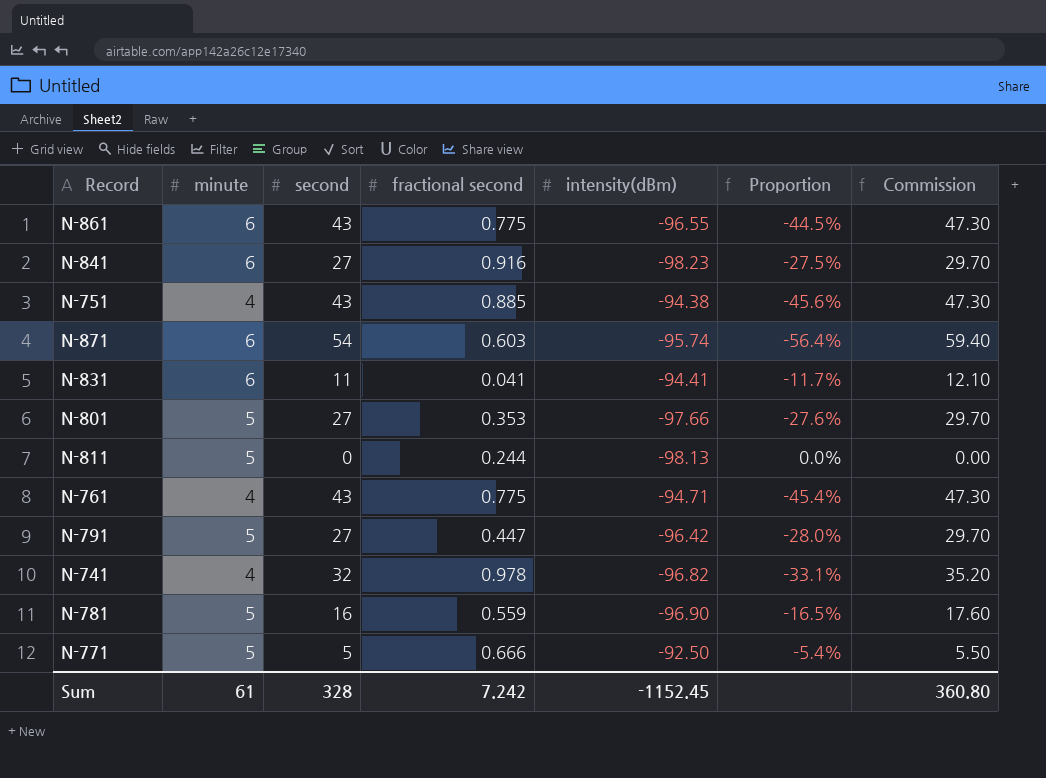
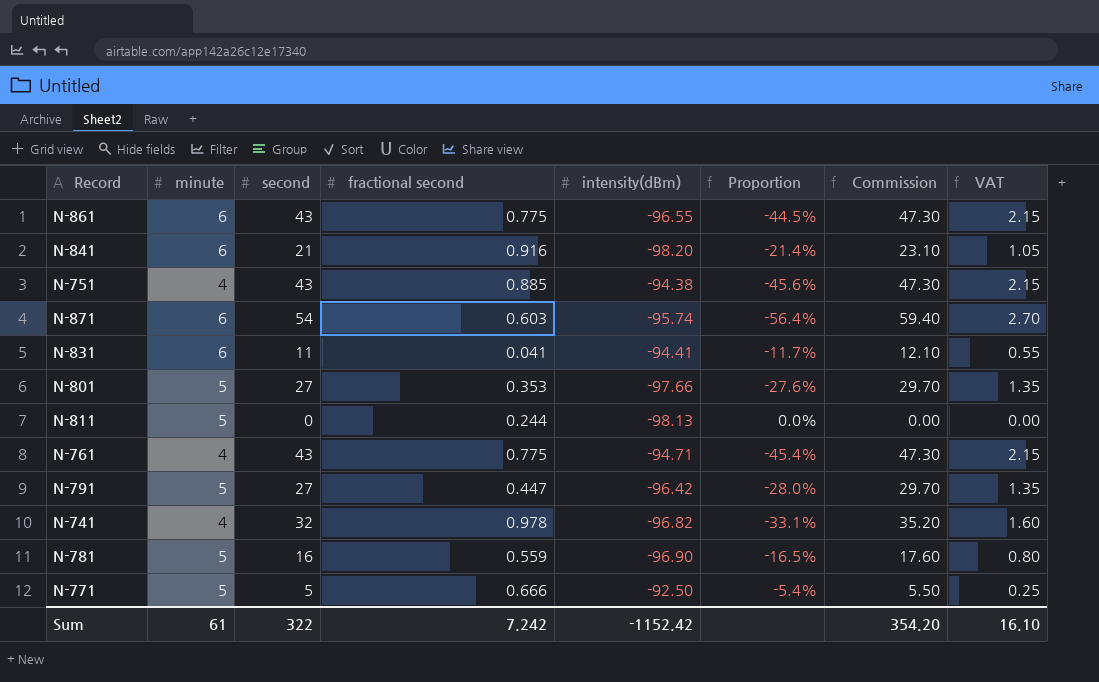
column VAT | formula: none -> [second] * 0.05
N-841 | second: 27 -> 21
N-841 | intensity(dBm): -98.23 -> -98.20
N-841 | Proportion: -27.5% -> -21.4%
N-841 | Commission: 29.70 -> 23.10
Sum | second: 328 -> 322
Sum | intensity(dBm): -1152.45 -> -1152.42
Sum | Commission: 360.80 -> 354.20

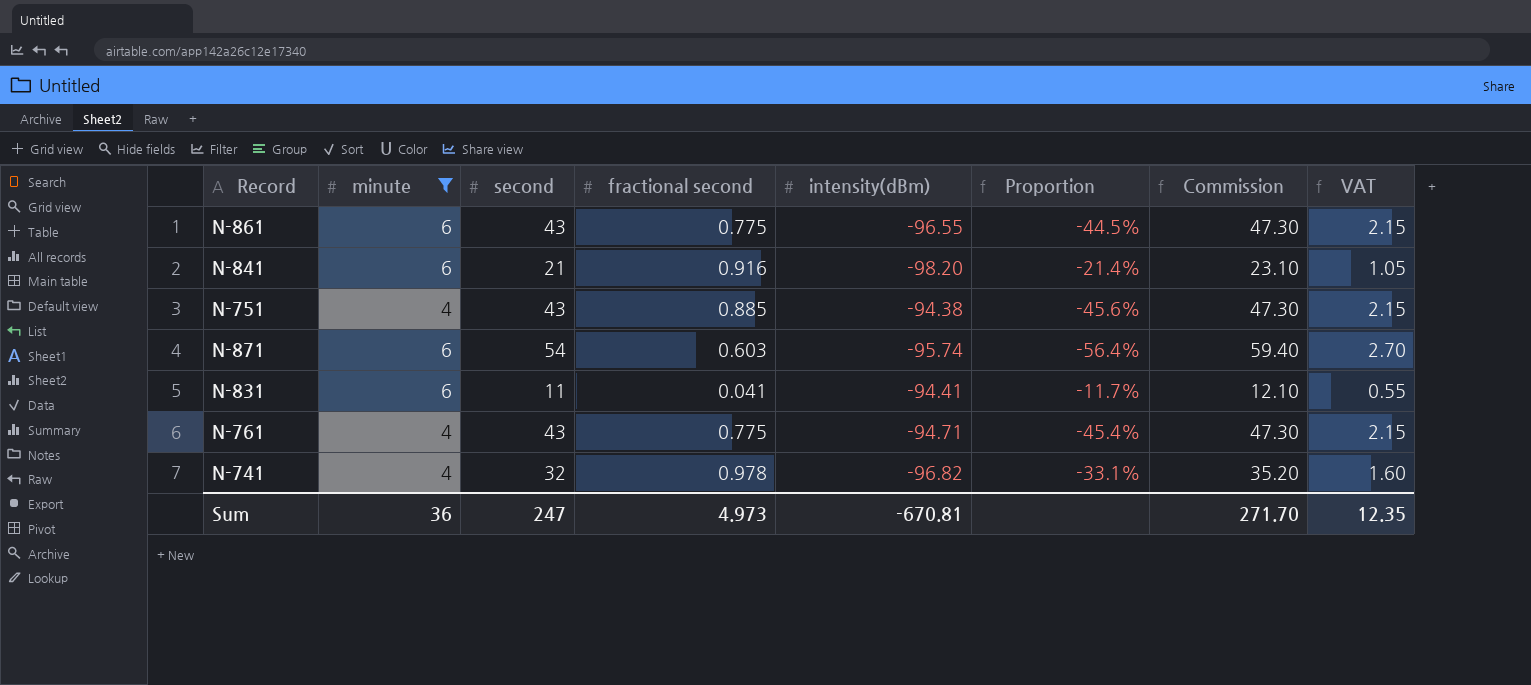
filter: none -> minute != 5
Sum | minute: 61 -> 36
Sum | second: 322 -> 247
Sum | fractional second: 7.242 -> 4.973
Sum | intensity(dBm): -1152.42 -> -670.81
Sum | Commission: 354.20 -> 271.70
Sum | VAT: 16.10 -> 12.35

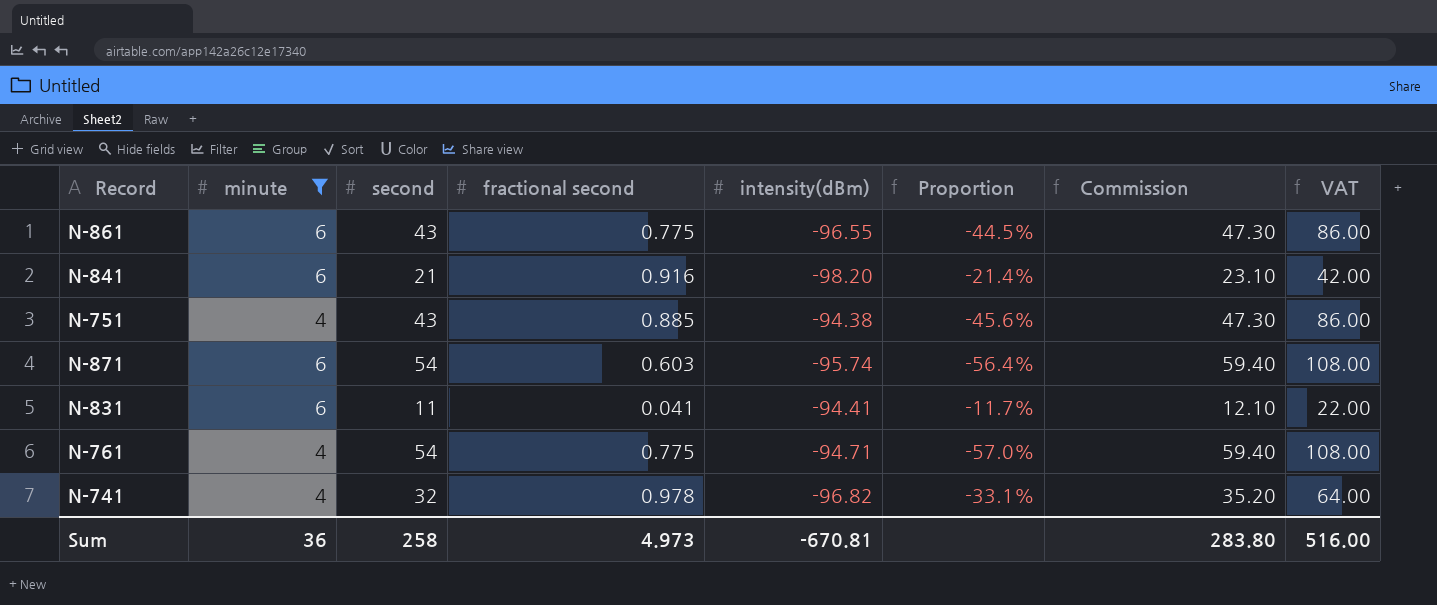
column VAT | formula: [second] * 0.05 -> [second] * 2
N-761 | second: 43 -> 54
N-761 | Proportion: -45.4% -> -57.0%
N-761 | Commission: 47.30 -> 59.40
Sum | second: 247 -> 258
Sum | Commission: 271.70 -> 283.80
Sum | VAT: 12.35 -> 516.00

